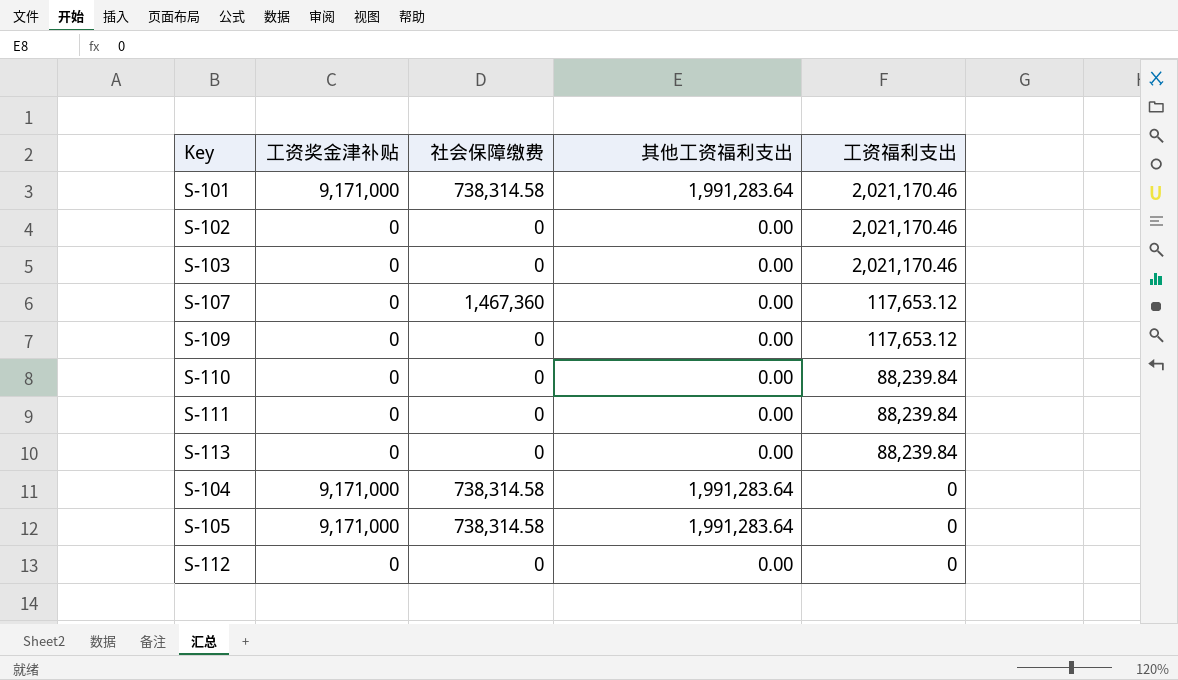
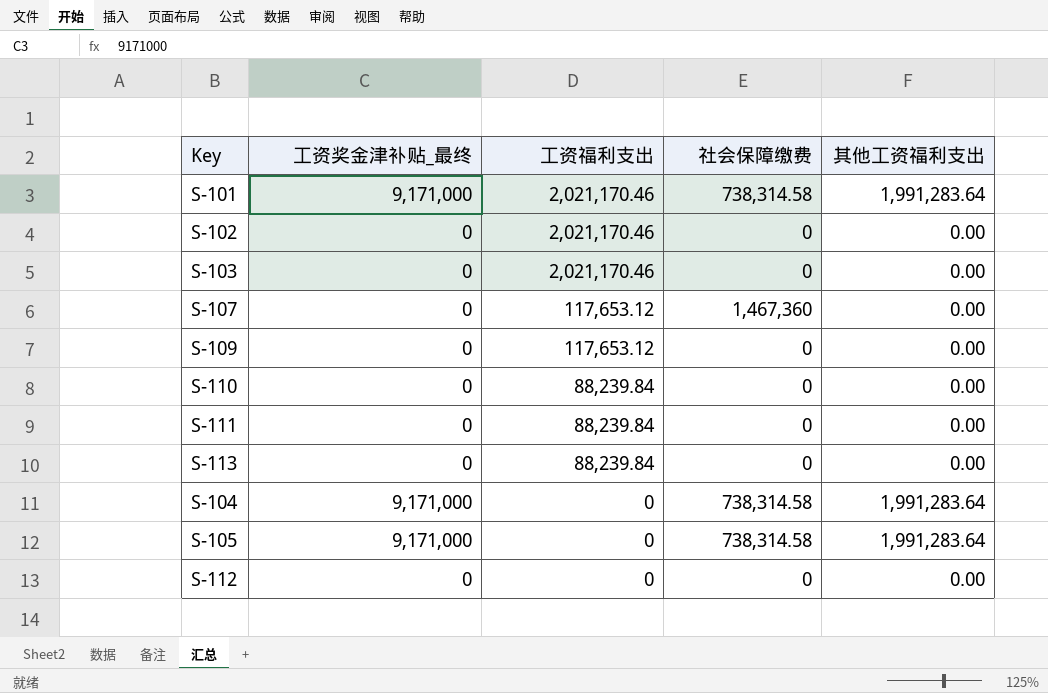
column name: 工资奖金津补贴 -> 工资奖金津补贴_最终
column 工资福利支出 | position: 5 -> 3

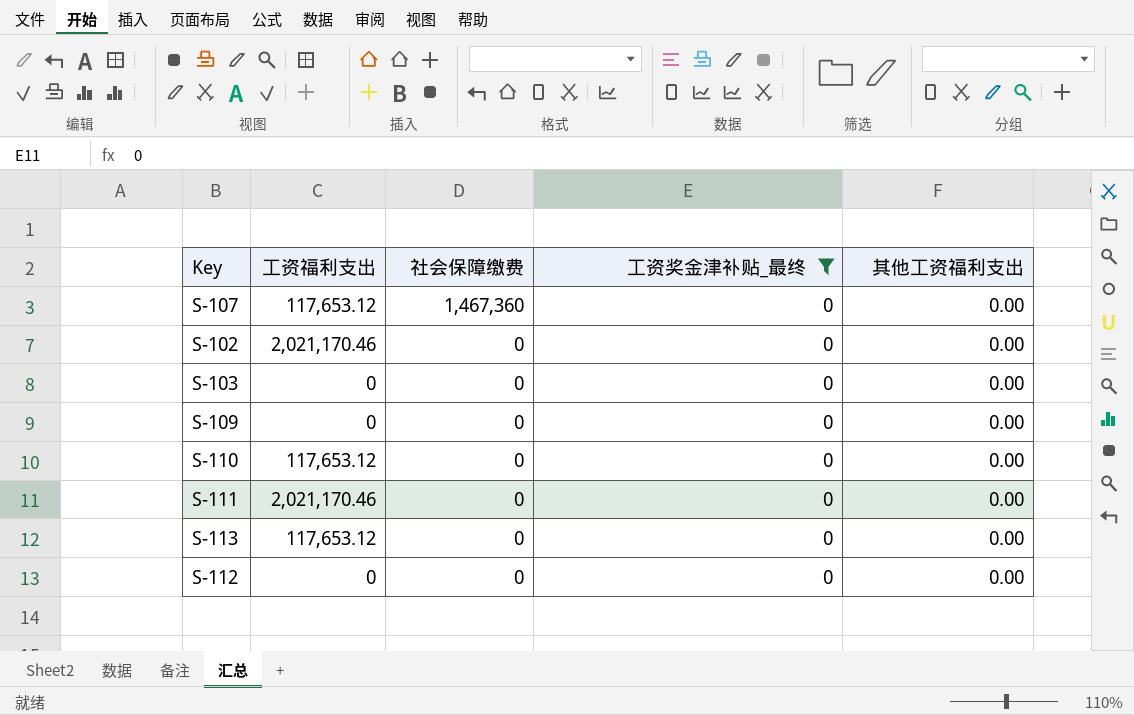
filter: none -> 工资奖金津补贴_最终 = 0
row order: 工资福利支出 descending -> 社会保障缴费 descending
column 工资奖金津补贴_最终 | position: 2 -> 4
S-103 | 工资福利支出: 2,021,170.46 -> 0
S-109 | 工资福利支出: 117,653.12 -> 0
S-110 | 工资福利支出: 88,239.84 -> 117,653.12
S-111 | 工资福利支出: 88,239.84 -> 2,021,170.46
S-113 | 工资福利支出: 88,239.84 -> 117,653.12

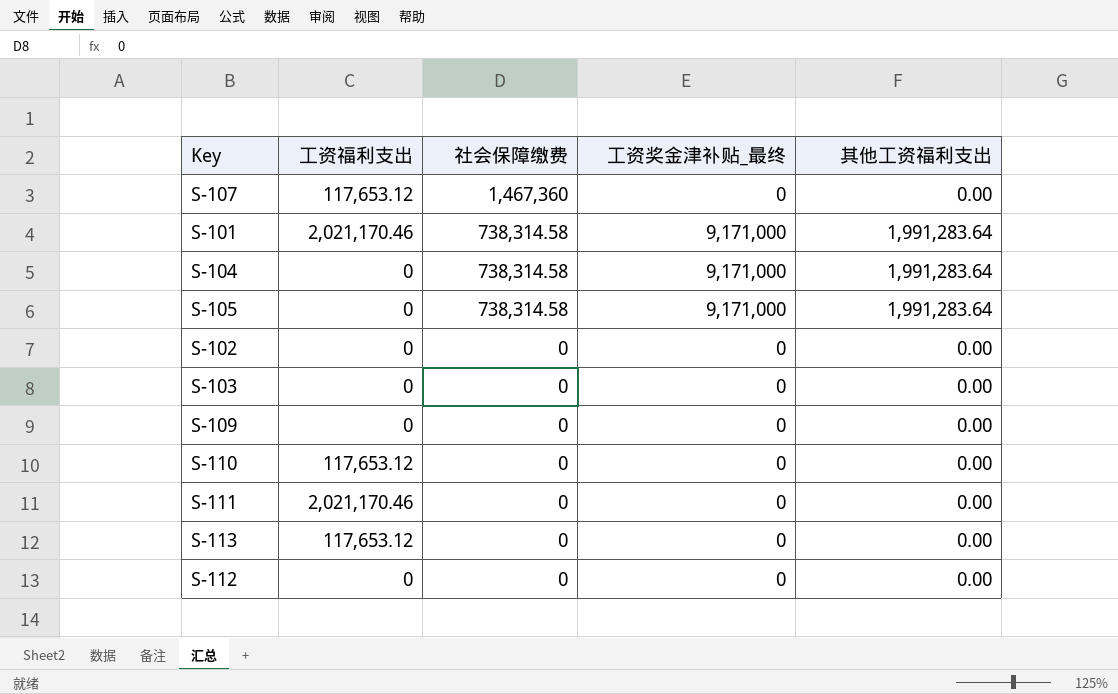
filter: 工资奖金津补贴_最终 = 0 -> none
S-102 | 工资福利支出: 2,021,170.46 -> 0

